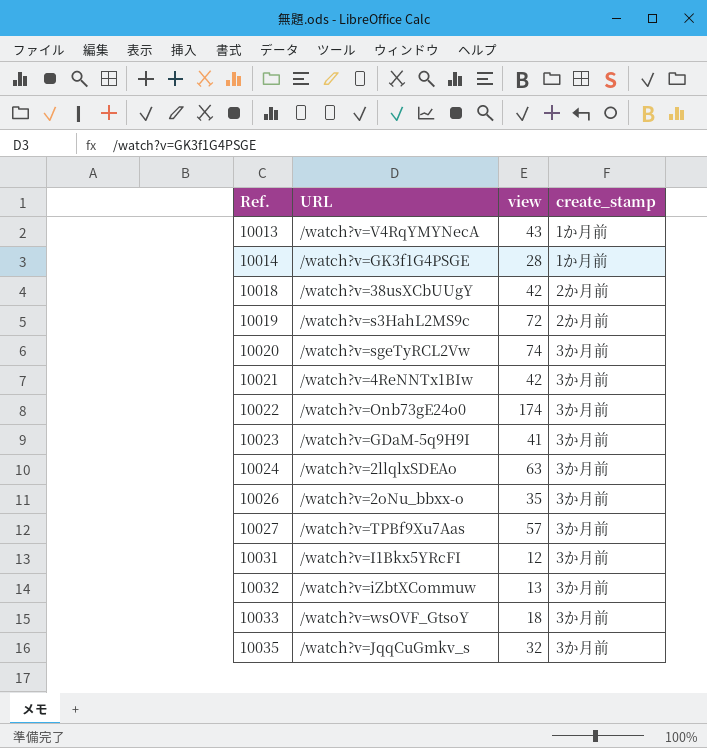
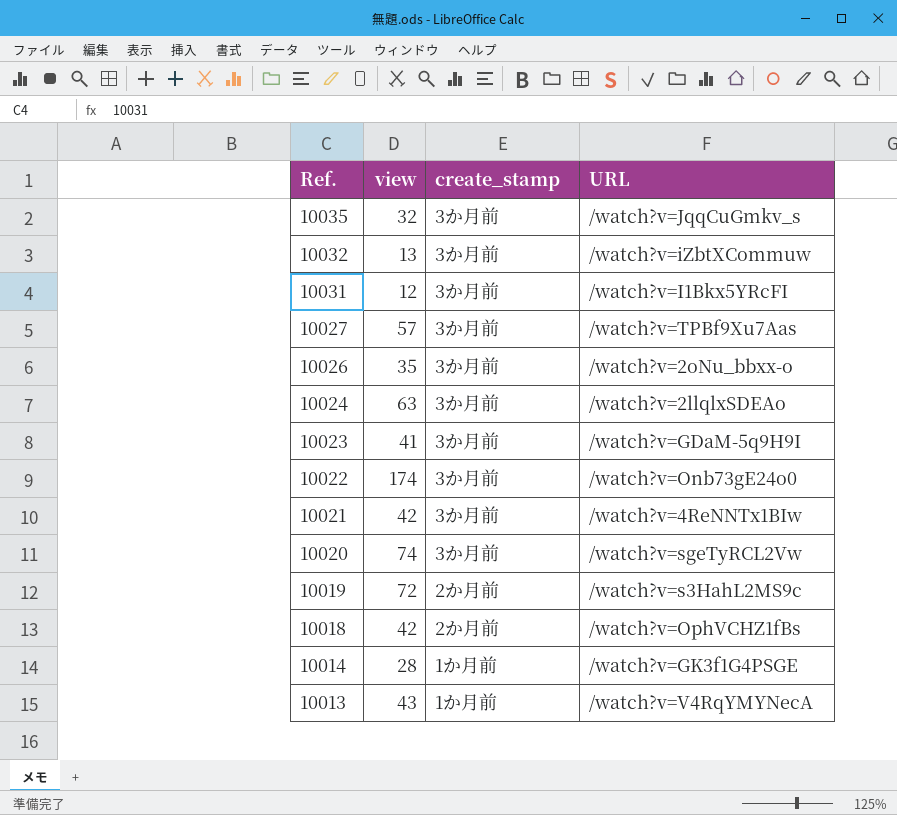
row order: Ref. ascending -> Ref. descending
column URL | position: 2 -> 4
row 10033: /watch?v=wsOVF_GtsoY | 18 | 3か月前 -> none
10018 | URL: /watch?v=38usXCbUUgY -> /watch?v=OphVCHZ1fBs

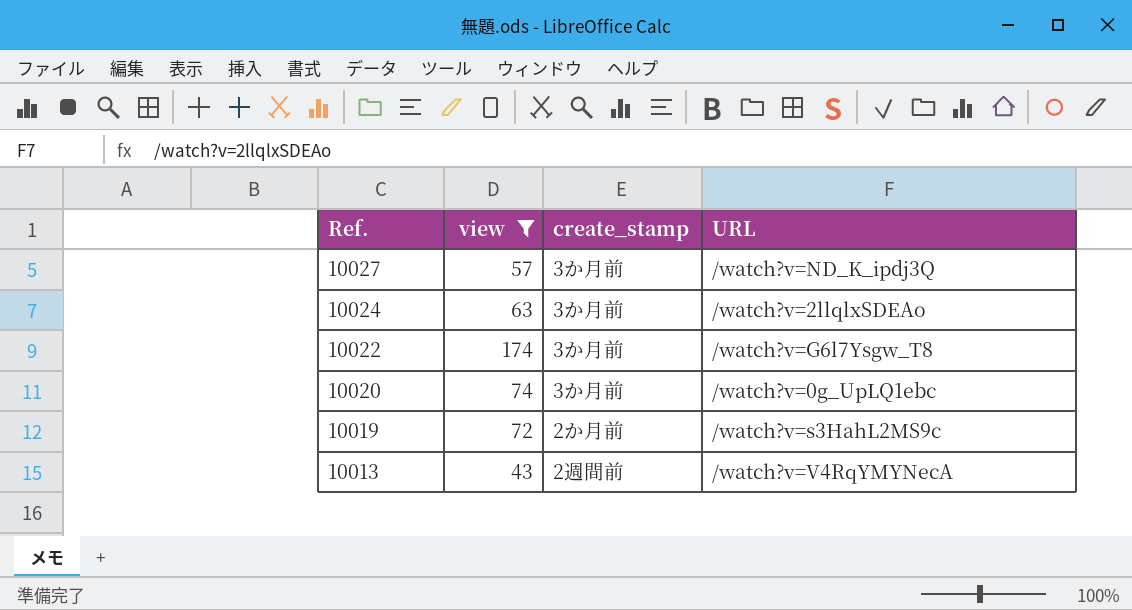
filter: none -> view >= 43
10027 | URL: /watch?v=TPBf9Xu7Aas -> /watch?v=ND_K_ipdj3Q
10022 | URL: /watch?v=Onb73gE24o0 -> /watch?v=G6l7Ysgw_T8
10020 | URL: /watch?v=sgeTyRCL2Vw -> /watch?v=0g_UpLQ1ebc
10013 | create_stamp: 1か月前 -> 2週間前

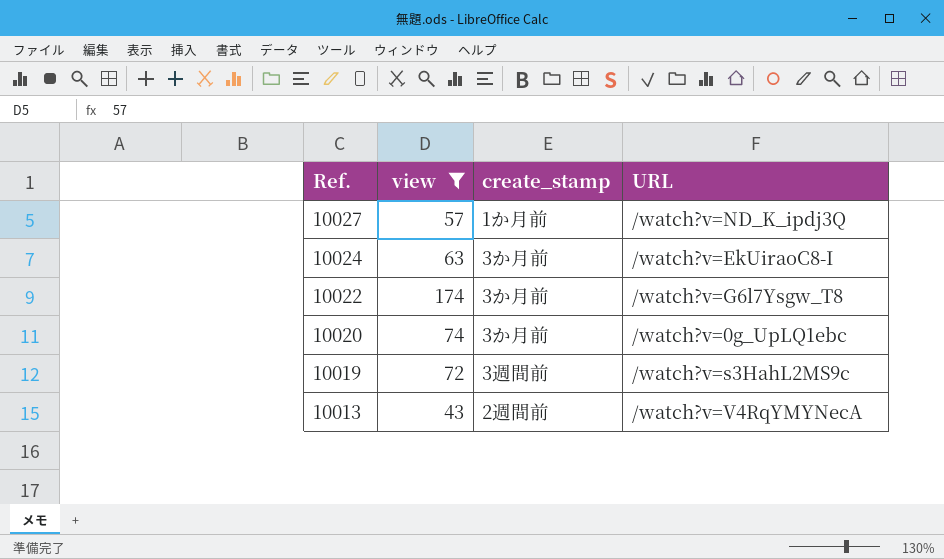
10027 | create_stamp: 3か月前 -> 1か月前
10024 | URL: /watch?v=2llqlxSDEAo -> /watch?v=EkUiraoC8-I
10019 | create_stamp: 2か月前 -> 3週間前

